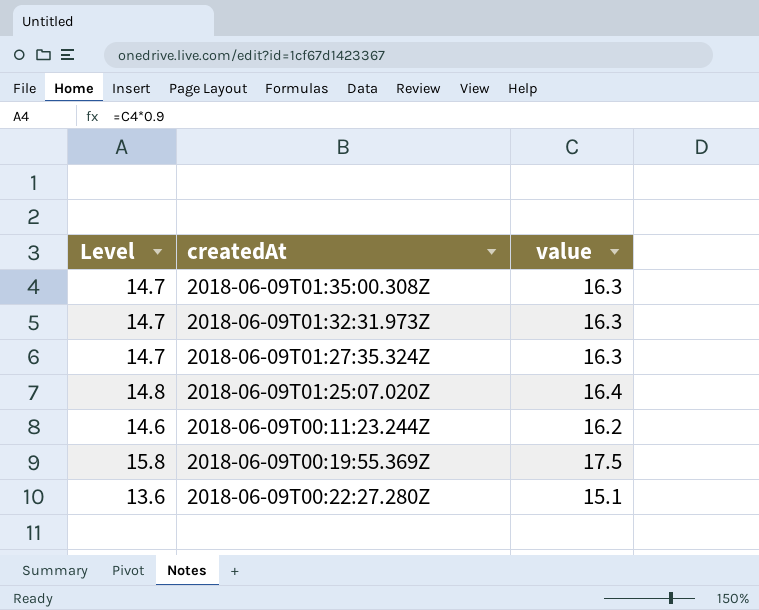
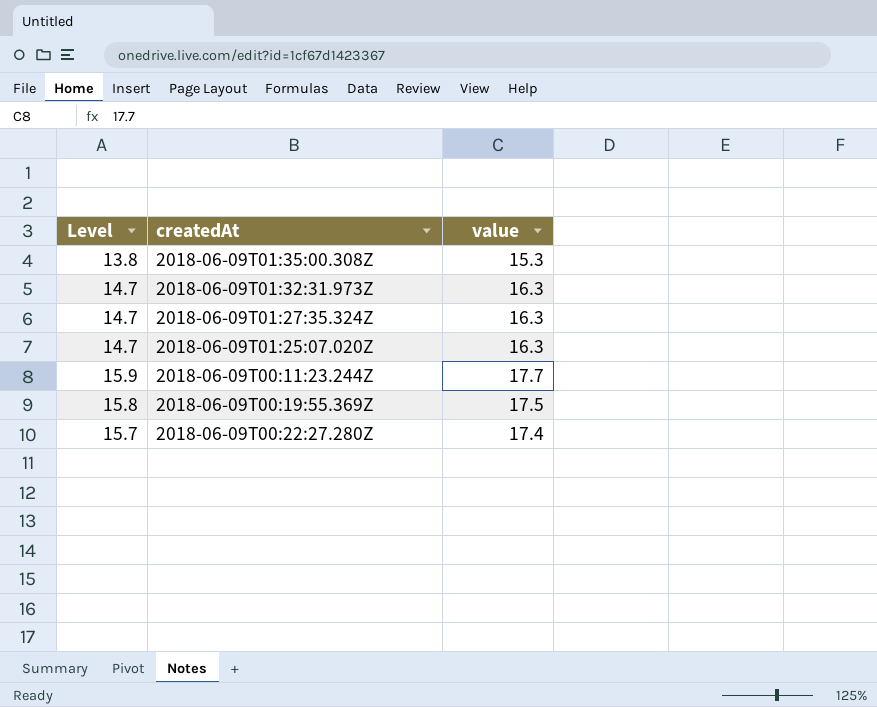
2018-06-09T01:35:00.308Z | Level: 14.7 -> 13.8
2018-06-09T01:35:00.308Z | value: 16.3 -> 15.3
2018-06-09T01:25:07.020Z | Level: 14.8 -> 14.7
2018-06-09T01:25:07.020Z | value: 16.4 -> 16.3
2018-06-09T00:11:23.244Z | Level: 14.6 -> 15.9
2018-06-09T00:11:23.244Z | value: 16.2 -> 17.7
2018-06-09T00:22:27.280Z | Level: 13.6 -> 15.7
2018-06-09T00:22:27.280Z | value: 15.1 -> 17.4

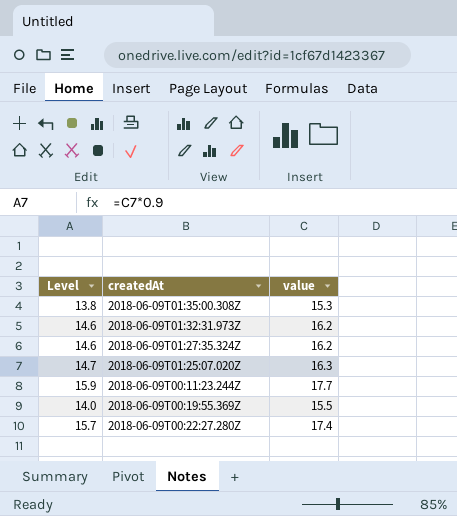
2018-06-09T01:32:31.973Z | Level: 14.7 -> 14.6
2018-06-09T01:32:31.973Z | value: 16.3 -> 16.2
2018-06-09T01:27:35.324Z | Level: 14.7 -> 14.6
2018-06-09T01:27:35.324Z | value: 16.3 -> 16.2
2018-06-09T00:19:55.369Z | Level: 15.8 -> 14.0
2018-06-09T00:19:55.369Z | value: 17.5 -> 15.5

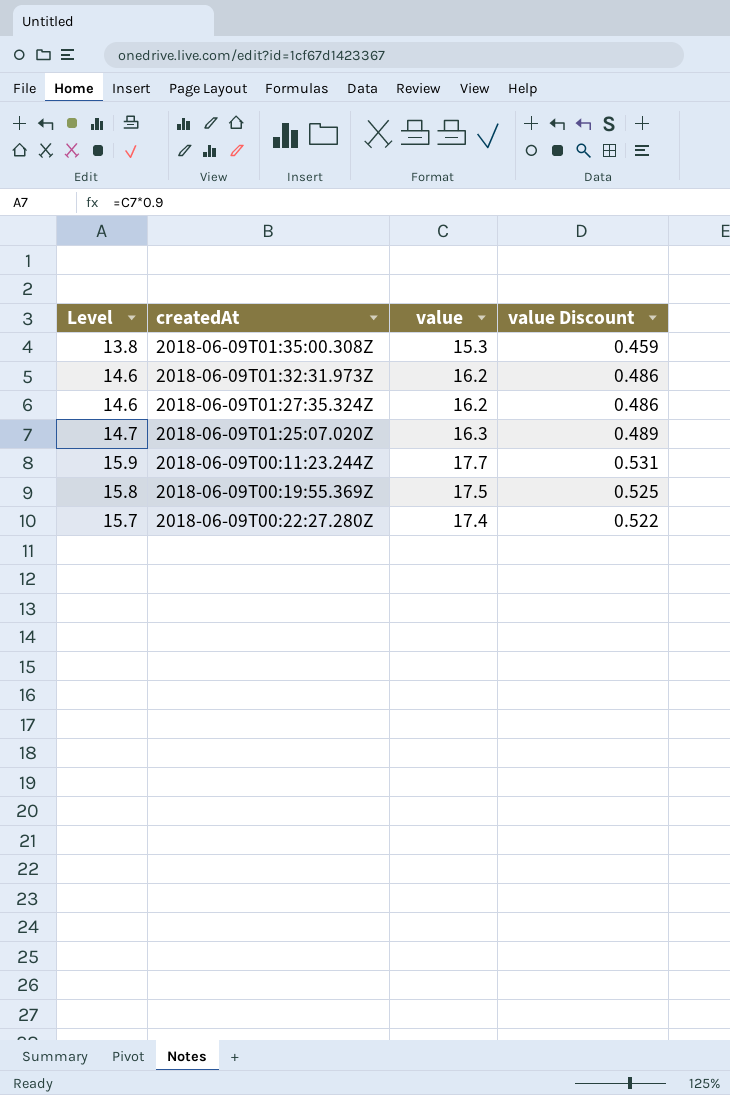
column value Discount | formula: none -> [value] * 0.03
2018-06-09T00:19:55.369Z | Level: 14.0 -> 15.8
2018-06-09T00:19:55.369Z | value: 15.5 -> 17.5

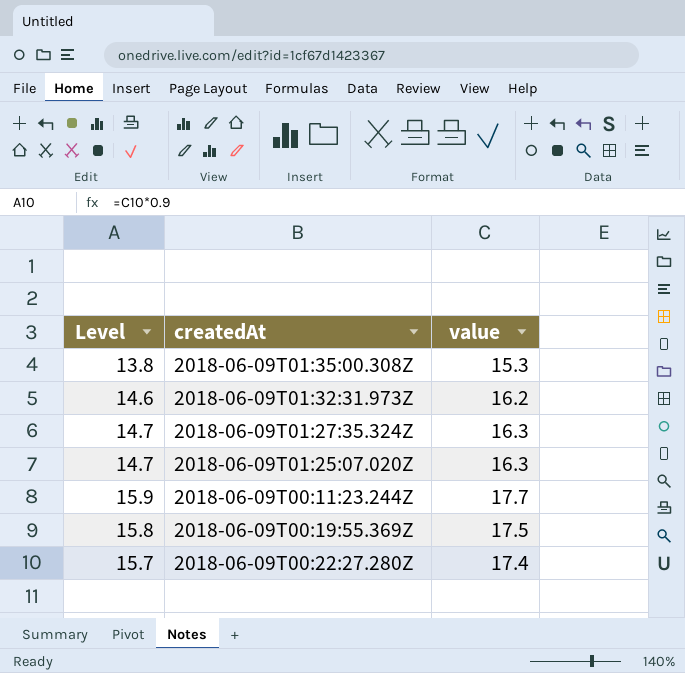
column value Discount | formula: [value] * 0.03 -> none
2018-06-09T01:27:35.324Z | Level: 14.6 -> 14.7
2018-06-09T01:27:35.324Z | value: 16.2 -> 16.3

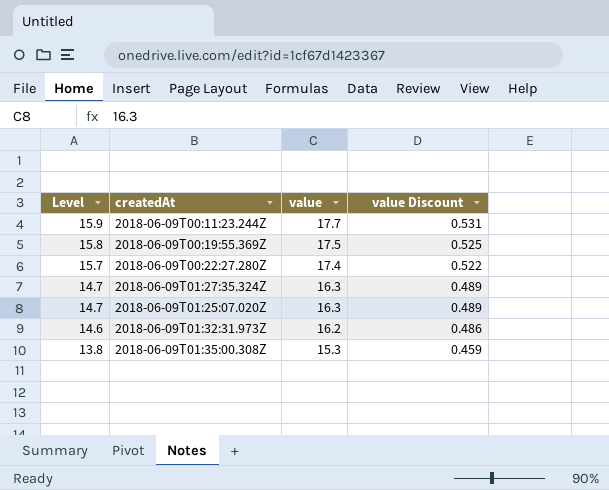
row order: none -> Level descending
column value Discount | formula: none -> [value] * 0.03

